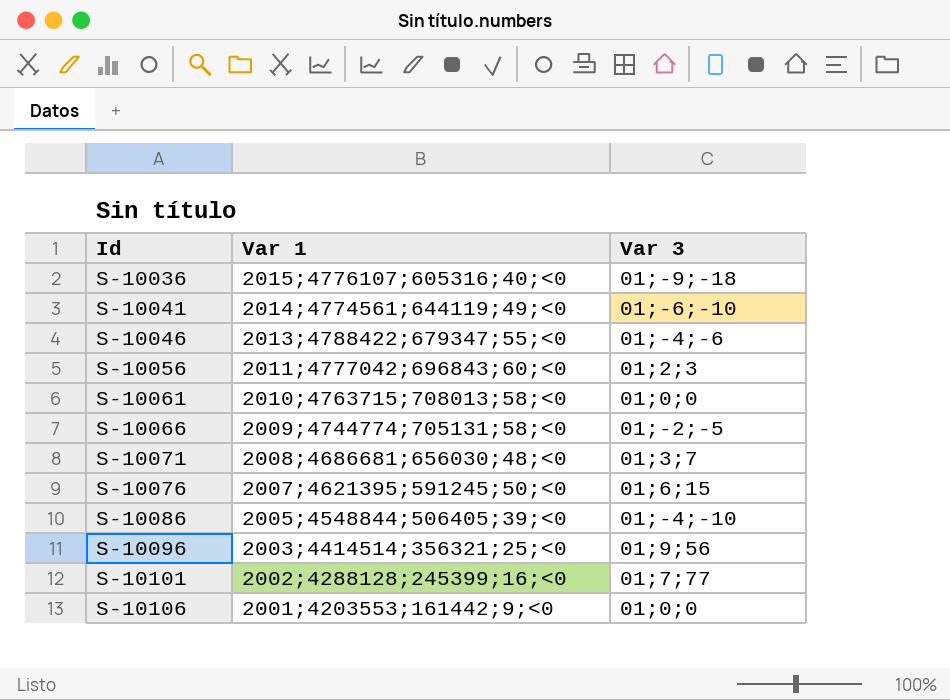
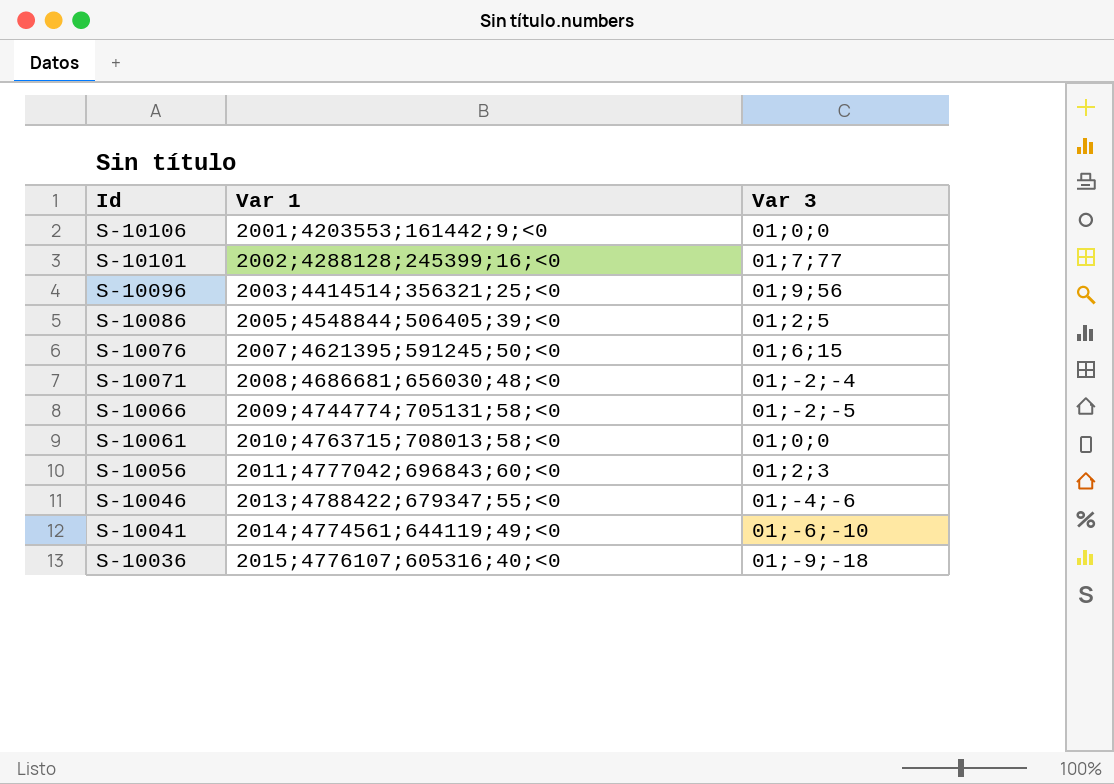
row order: Id ascending -> Id descending
S-10086 | Var 3: 01;-4;-10 -> 01;2;5
S-10071 | Var 3: 01;3;7 -> 01;-2;-4

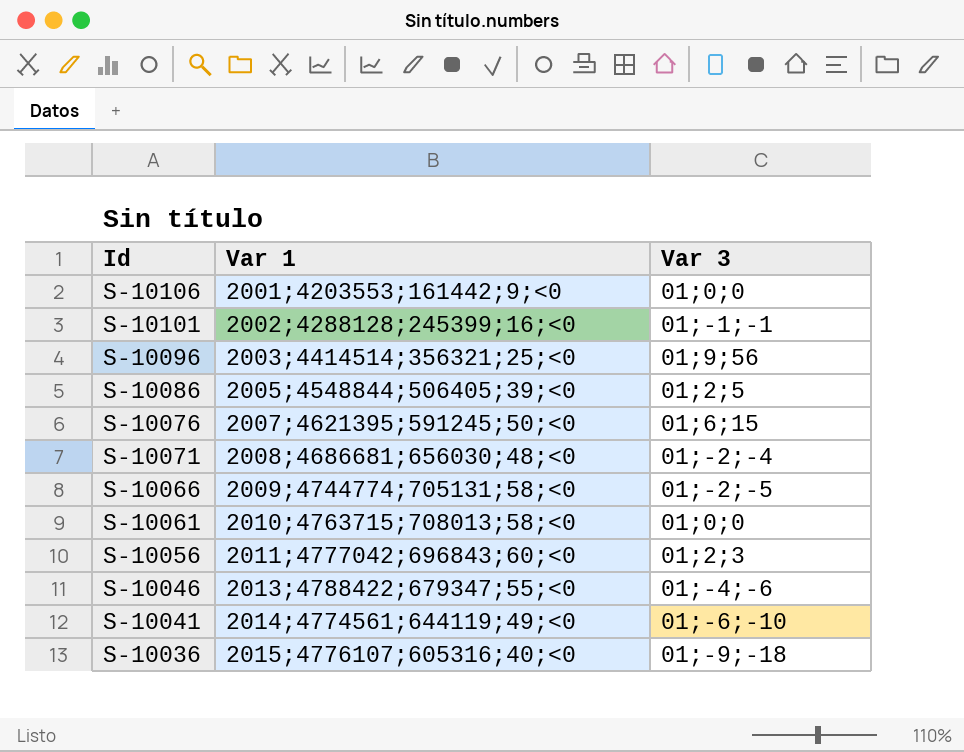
S-10101 | Var 3: 01;7;77 -> 01;-1;-1

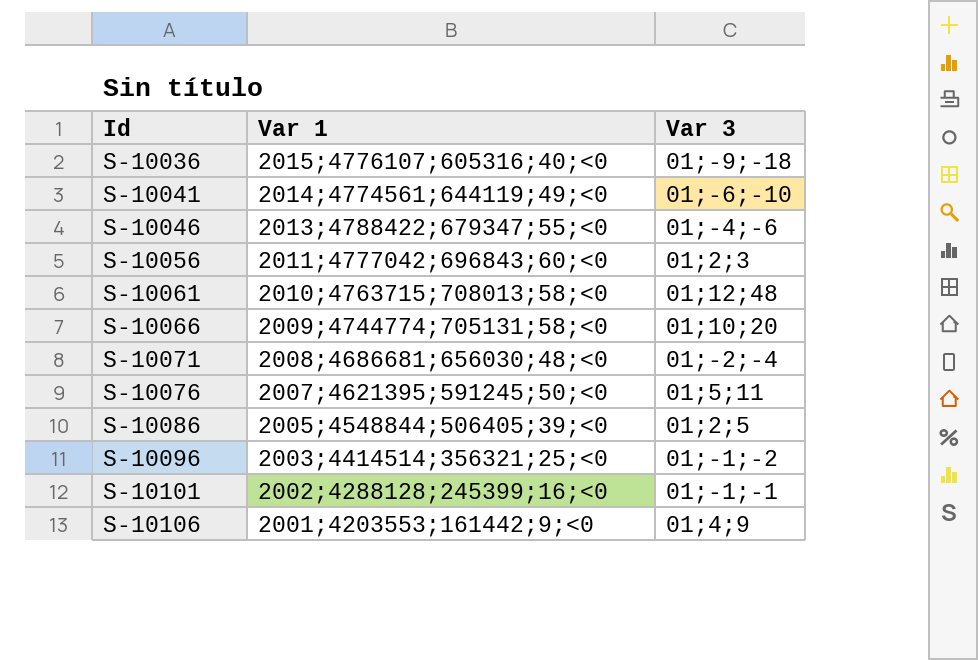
row order: Id descending -> Id ascending
S-10061 | Var 3: 01;0;0 -> 01;12;48
S-10066 | Var 3: 01;-2;-5 -> 01;10;20
S-10076 | Var 3: 01;6;15 -> 01;5;11
S-10096 | Var 3: 01;9;56 -> 01;-1;-2
S-10106 | Var 3: 01;0;0 -> 01;4;9

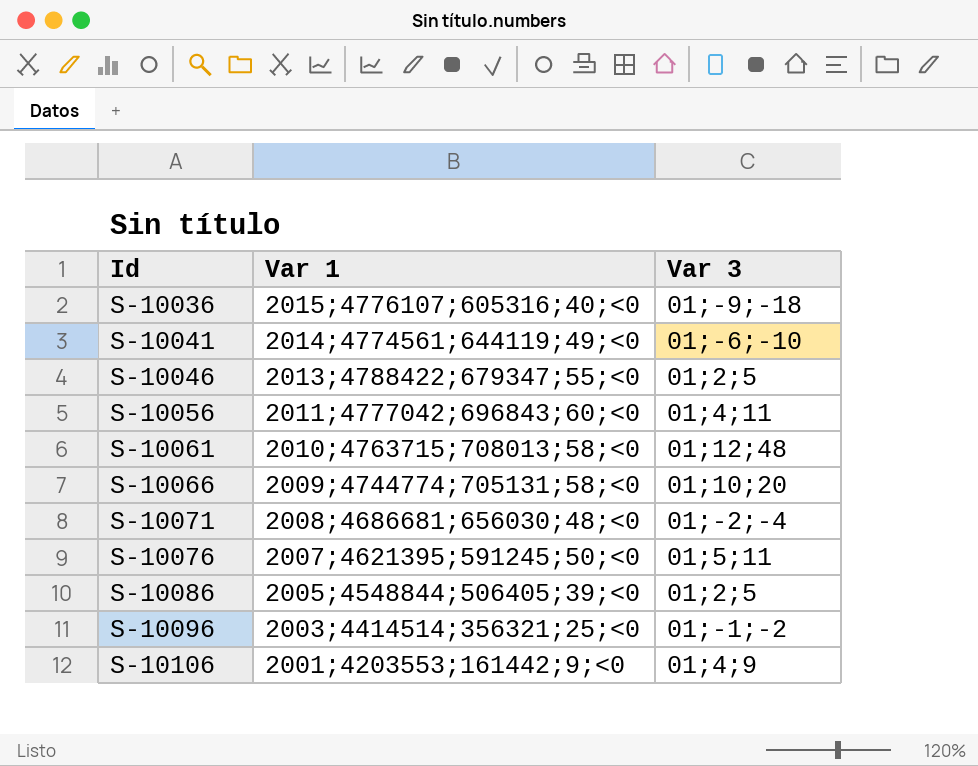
row S-10101: 2002;4288128;245399;16;<0 | 01;-1;-1 -> none
S-10046 | Var 3: 01;-4;-6 -> 01;2;5
S-10056 | Var 3: 01;2;3 -> 01;4;11

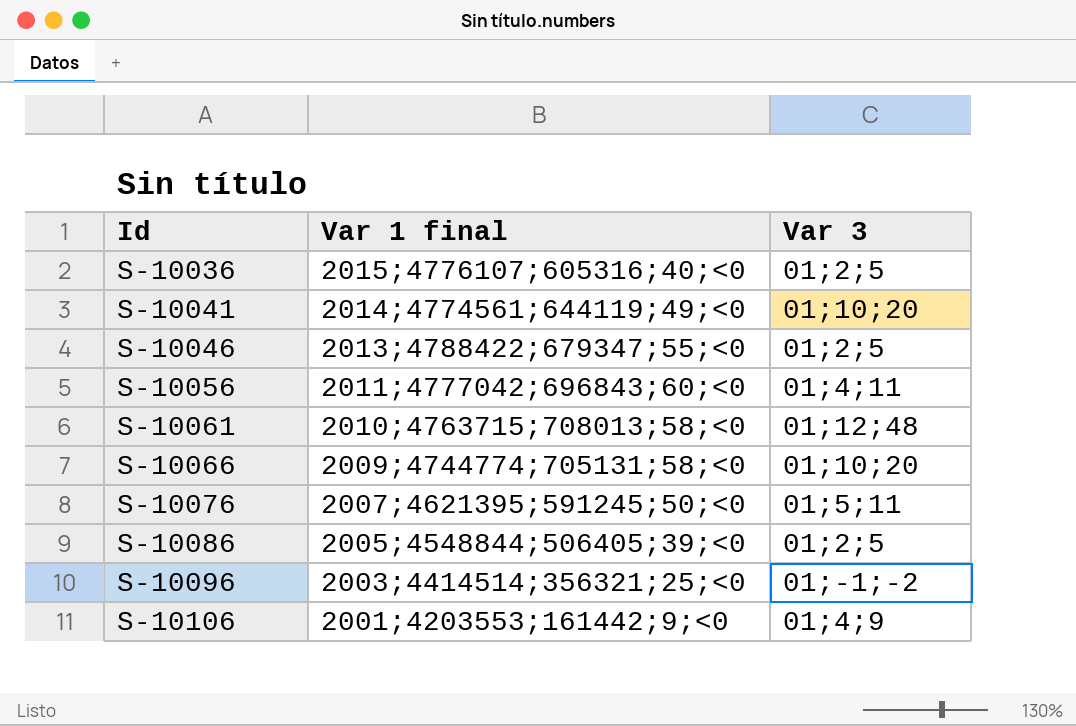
column name: Var 1 -> Var 1 final
row S-10071: 2008;4686681;656030;48;<0 | 01;-2;-4 -> none
S-10036 | Var 3: 01;-9;-18 -> 01;2;5
S-10041 | Var 3: 01;-6;-10 -> 01;10;20

